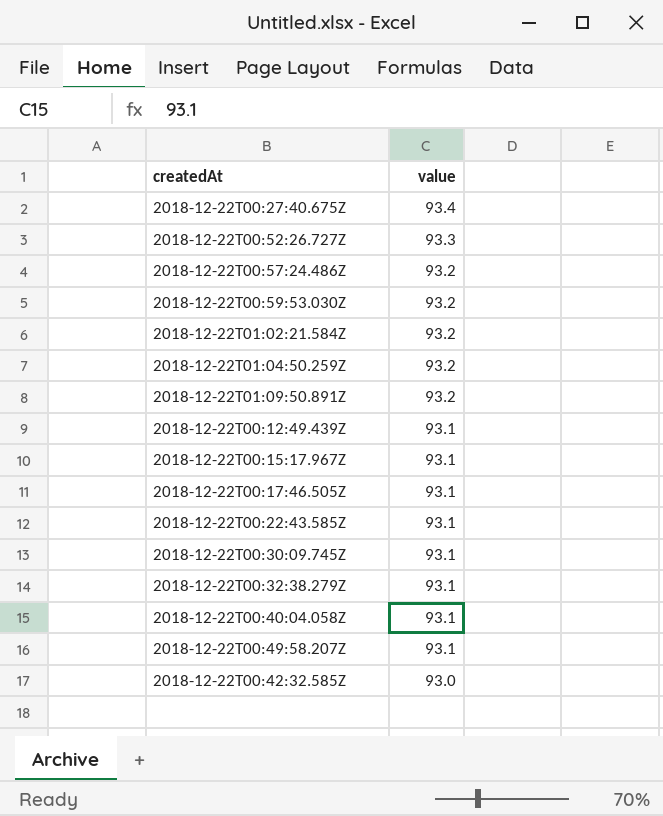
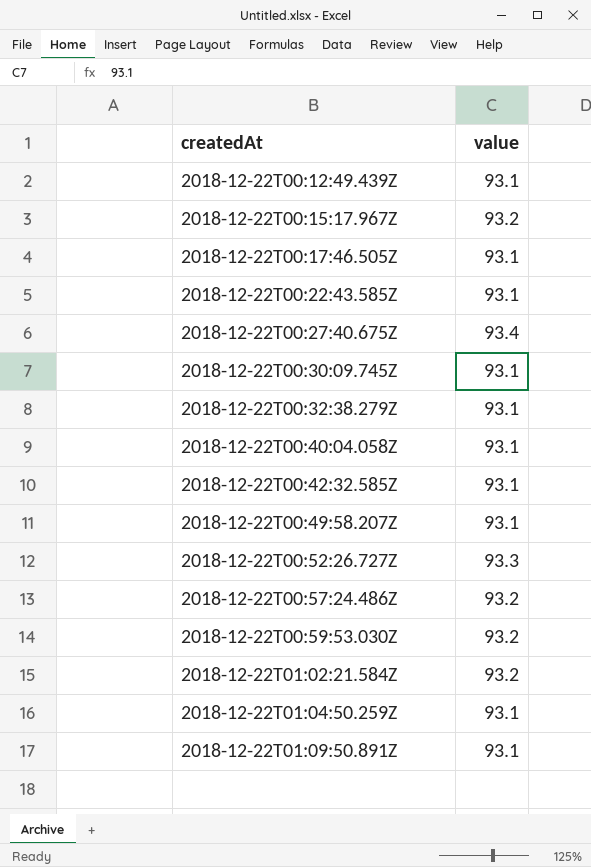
row order: value descending -> createdAt ascending
2018-12-22T00:15:17.967Z | value: 93.1 -> 93.2
2018-12-22T00:42:32.585Z | value: 93.0 -> 93.1
2018-12-22T01:04:50.259Z | value: 93.2 -> 93.1
2018-12-22T01:09:50.891Z | value: 93.2 -> 93.1

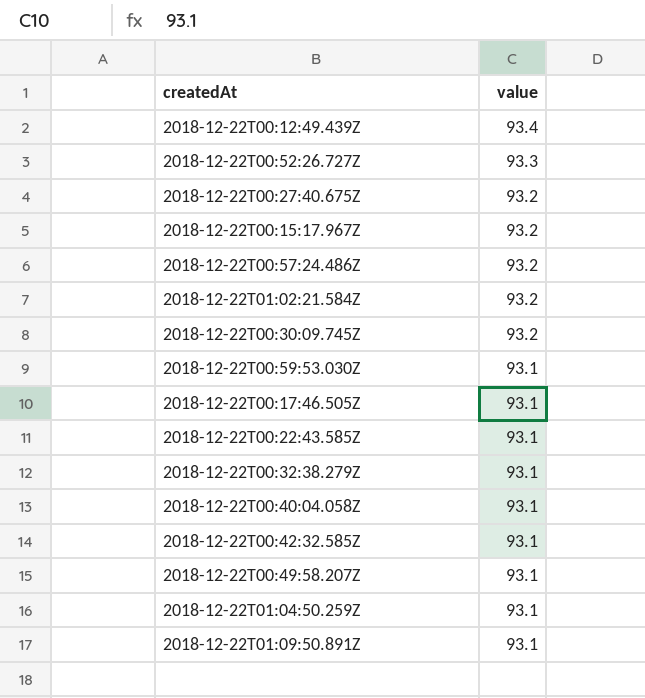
row order: createdAt ascending -> value descending
2018-12-22T00:12:49.439Z | value: 93.1 -> 93.4
2018-12-22T00:27:40.675Z | value: 93.4 -> 93.2
2018-12-22T00:30:09.745Z | value: 93.1 -> 93.2
2018-12-22T00:59:53.030Z | value: 93.2 -> 93.1

